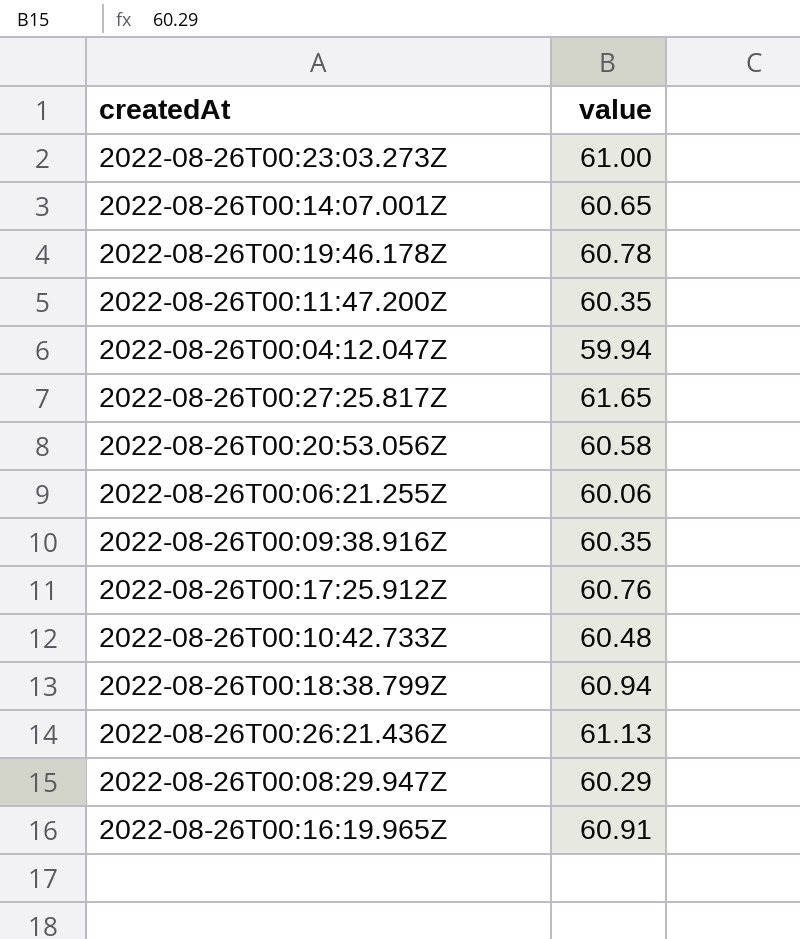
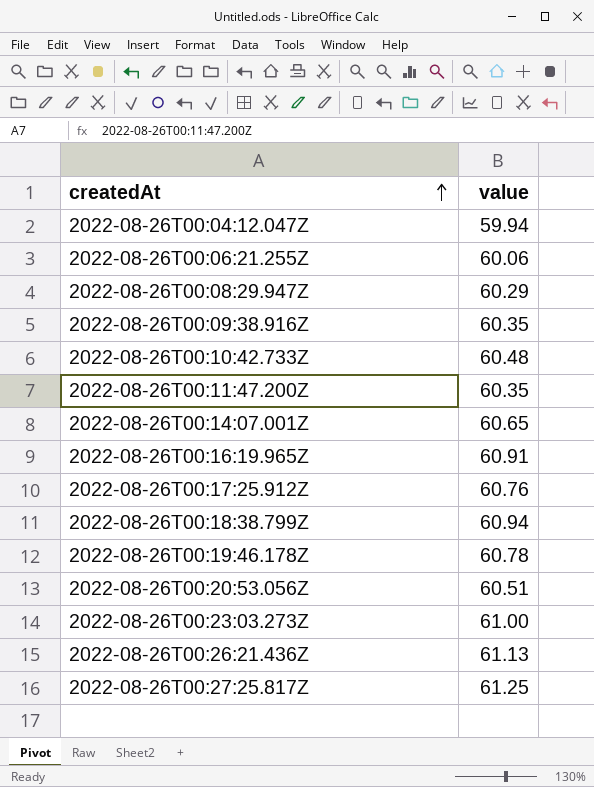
row order: none -> createdAt ascending
2022-08-26T00:20:53.056Z | value: 60.58 -> 60.51
2022-08-26T00:27:25.817Z | value: 61.65 -> 61.25

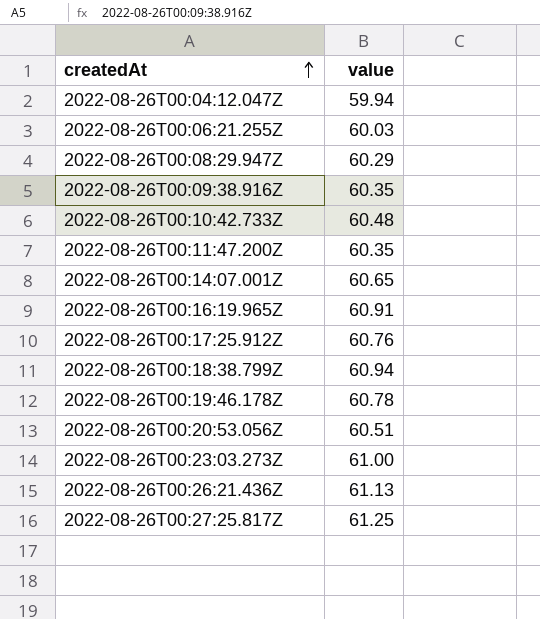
2022-08-26T00:06:21.255Z | value: 60.06 -> 60.03

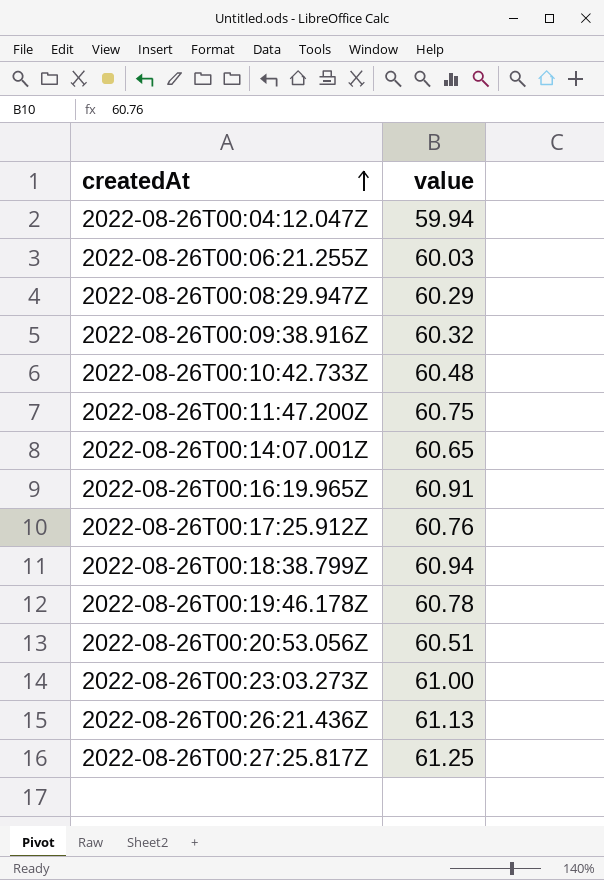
2022-08-26T00:09:38.916Z | value: 60.35 -> 60.32
2022-08-26T00:11:47.200Z | value: 60.35 -> 60.75

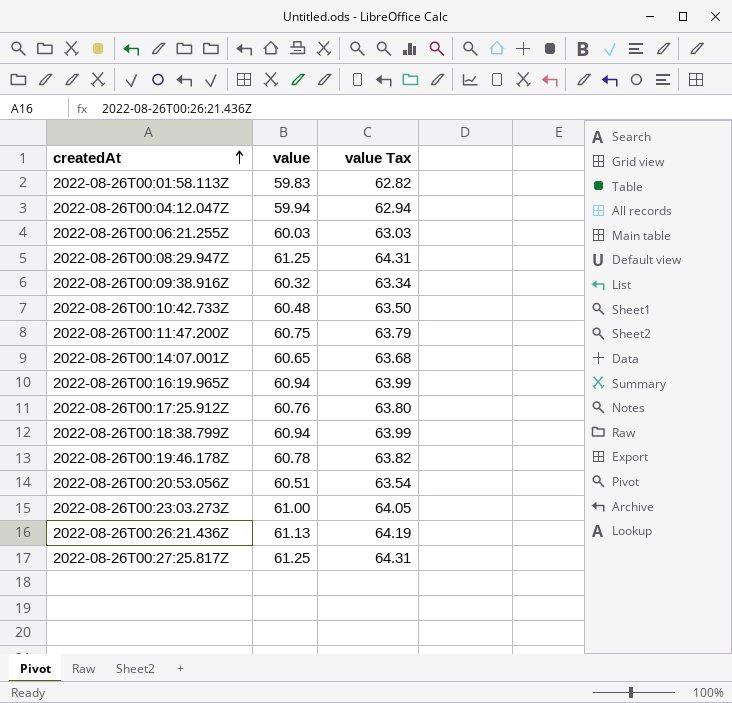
column value Tax | formula: none -> [value] * 1.05
row 2022-08-26T00:01:58.113Z: none -> 59.83 | 62.82
2022-08-26T00:08:29.947Z | value: 60.29 -> 61.25
2022-08-26T00:16:19.965Z | value: 60.91 -> 60.94

